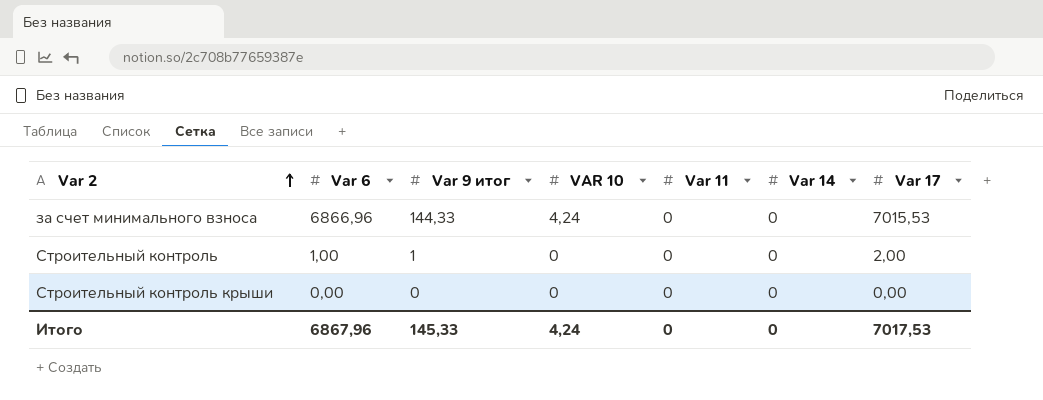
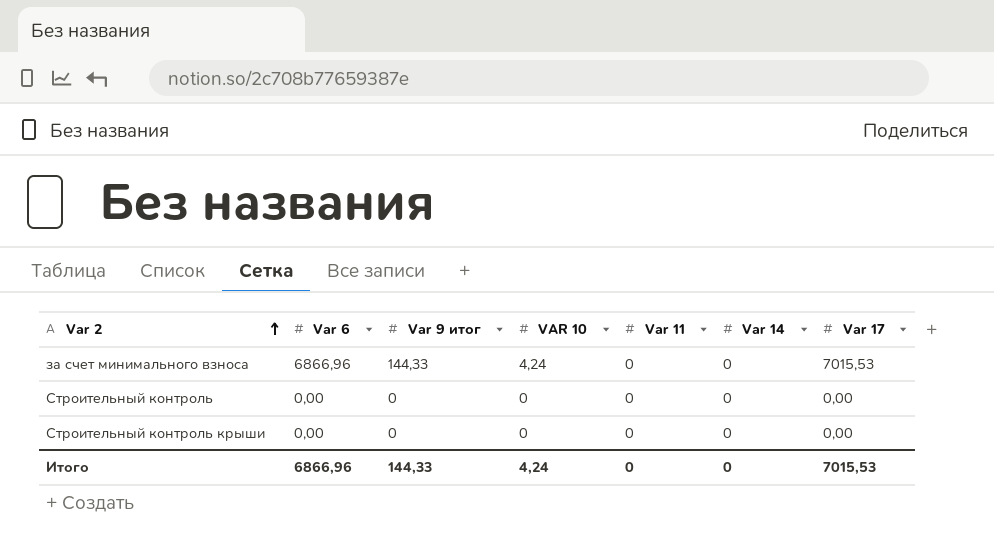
Строительный контроль | Var 6: 1,00 -> 0,00
Строительный контроль | Var 9 итог: 1 -> 0
Строительный контроль | Var 17: 2,00 -> 0,00
Итого | Var 6: 6867,96 -> 6866,96
Итого | Var 9 итог: 145,33 -> 144,33
Итого | Var 17: 7017,53 -> 7015,53

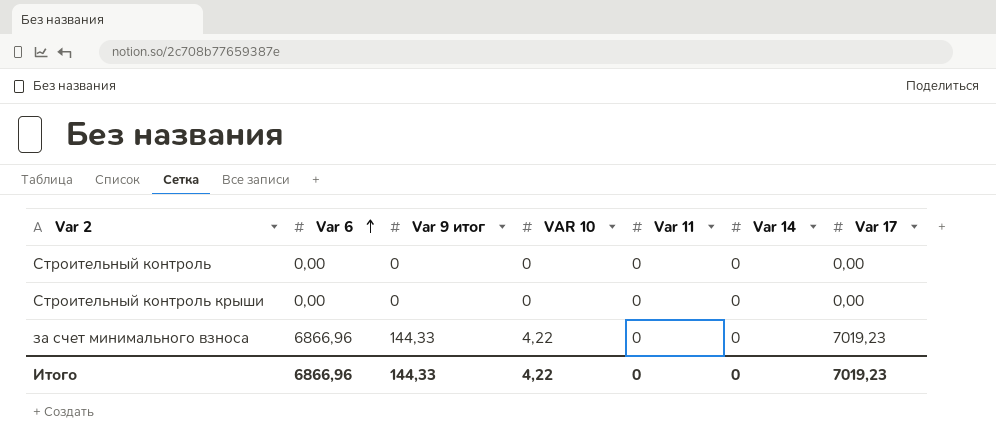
row order: Var 2 ascending -> Var 6 ascending
за счет минимального взноса | VAR 10: 4,24 -> 4,22
за счет минимального взноса | Var 17: 7015,53 -> 7019,23
Итого | VAR 10: 4,24 -> 4,22
Итого | Var 17: 7015,53 -> 7019,23

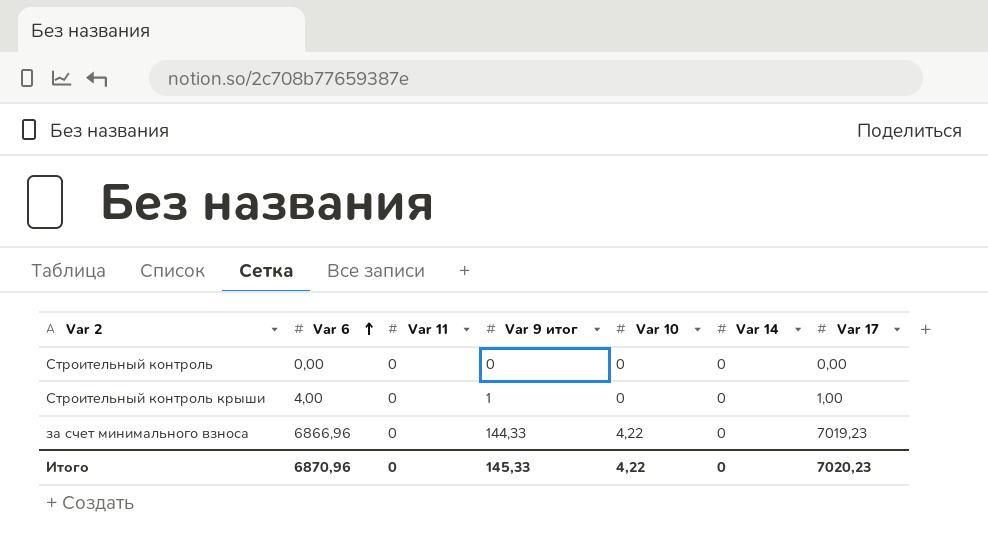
column Var 11 | position: 5 -> 3
column name: VAR 10 -> Var 10
Строительный контроль крыши | Var 6: 0,00 -> 4,00
Строительный контроль крыши | Var 9 итог: 0 -> 1
Строительный контроль крыши | Var 17: 0,00 -> 1,00
Итого | Var 6: 6866,96 -> 6870,96
Итого | Var 9 итог: 144,33 -> 145,33
Итого | Var 17: 7019,23 -> 7020,23

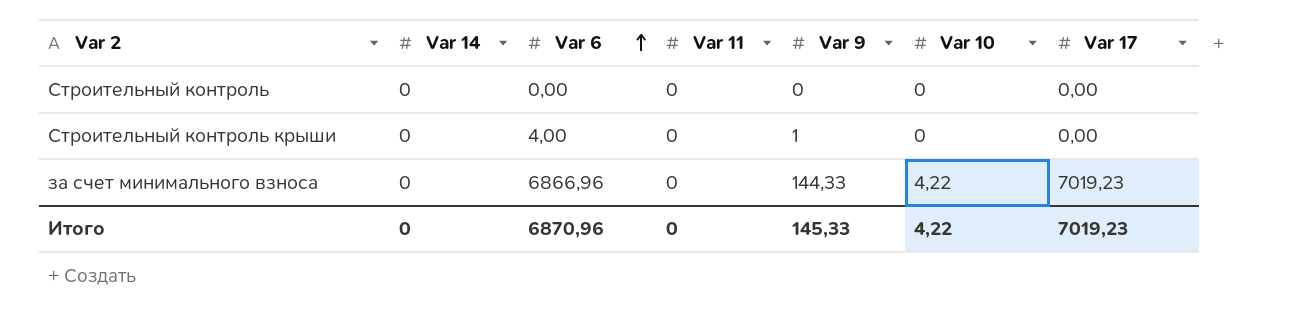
column Var 14 | position: 6 -> 2
column name: Var 9 итог -> Var 9
Строительный контроль крыши | Var 17: 1,00 -> 0,00
Итого | Var 17: 7020,23 -> 7019,23

